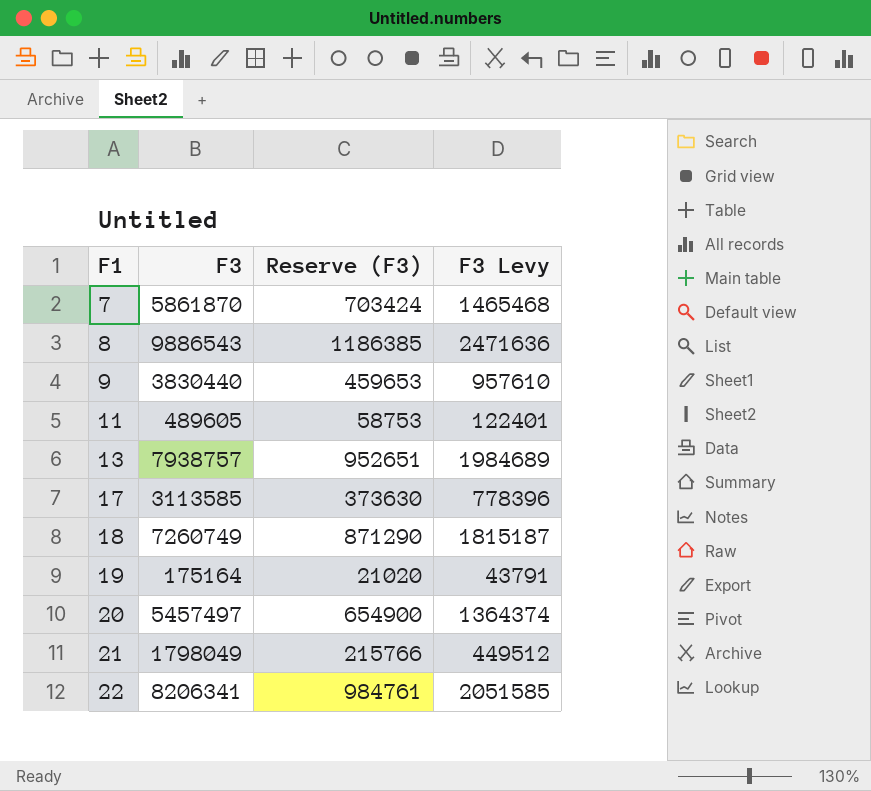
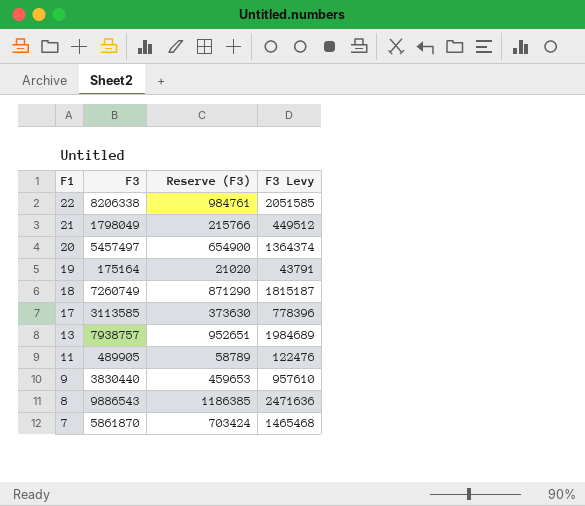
row order: F1 ascending -> F1 descending
22 | F3: 8206341 -> 8206338
11 | F3: 489605 -> 489905
11 | Reserve (F3): 58753 -> 58789
11 | F3 Levy: 122401 -> 122476

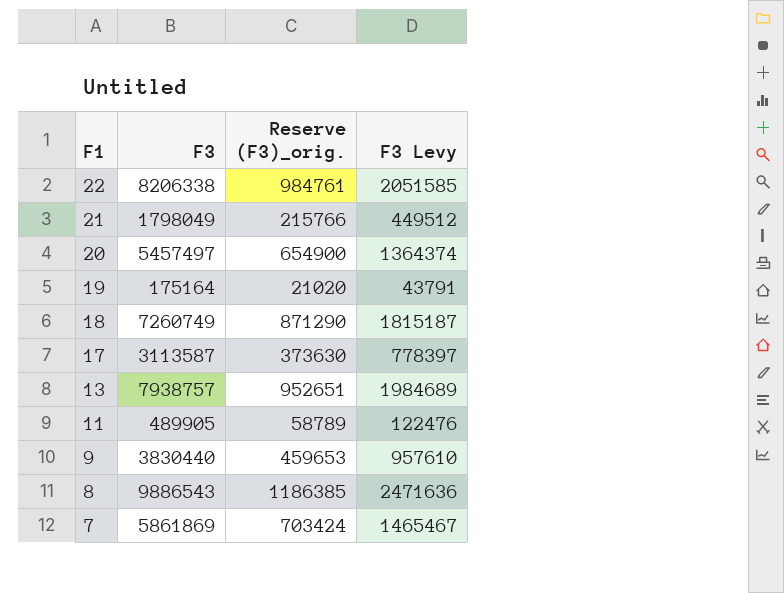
column name: Reserve (F3) -> Reserve (F3)_orig.
17 | F3: 3113585 -> 3113587
17 | F3 Levy: 778396 -> 778397
7 | F3: 5861870 -> 5861869
7 | F3 Levy: 1465468 -> 1465467

